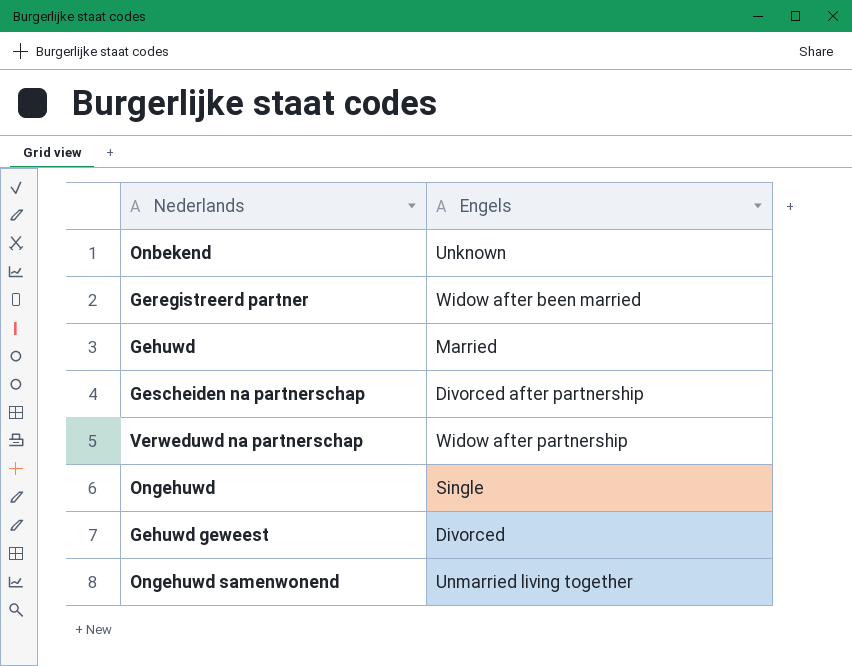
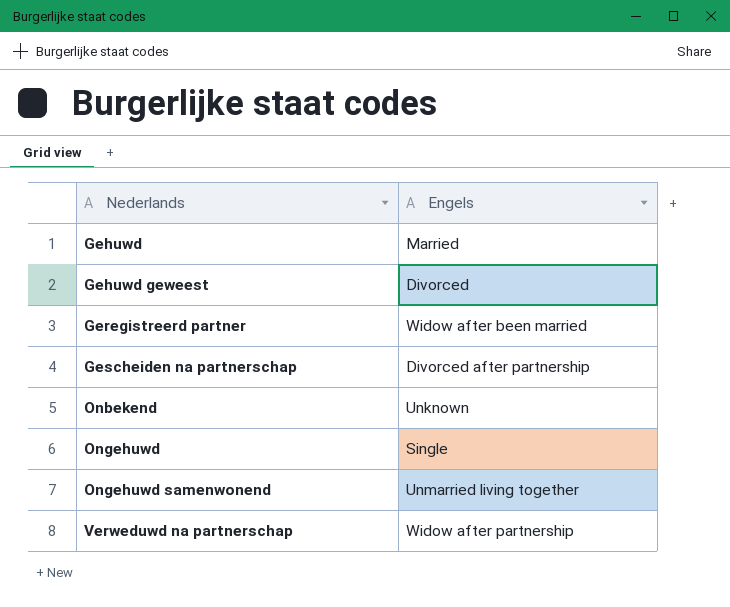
row order: none -> Nederlands ascending

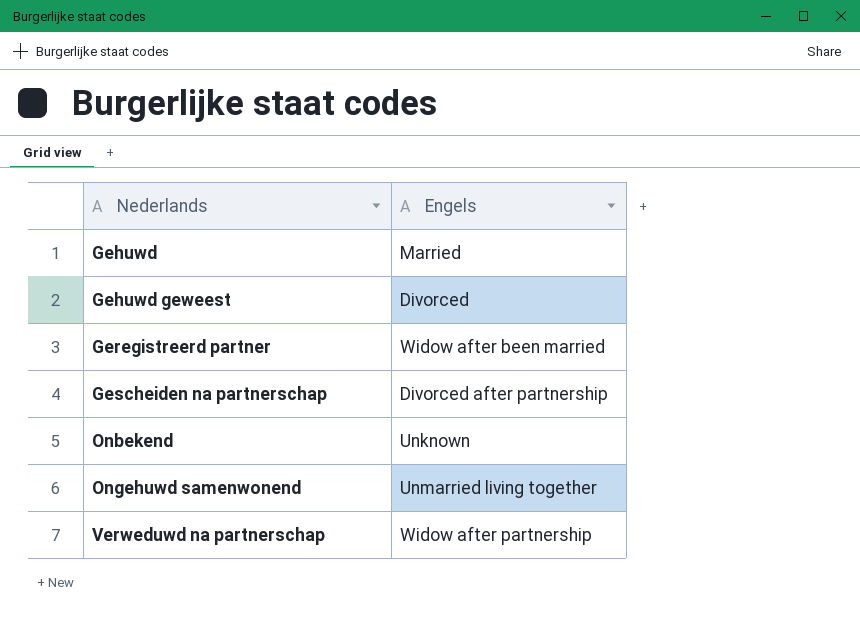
row Ongehuwd: Single -> none

